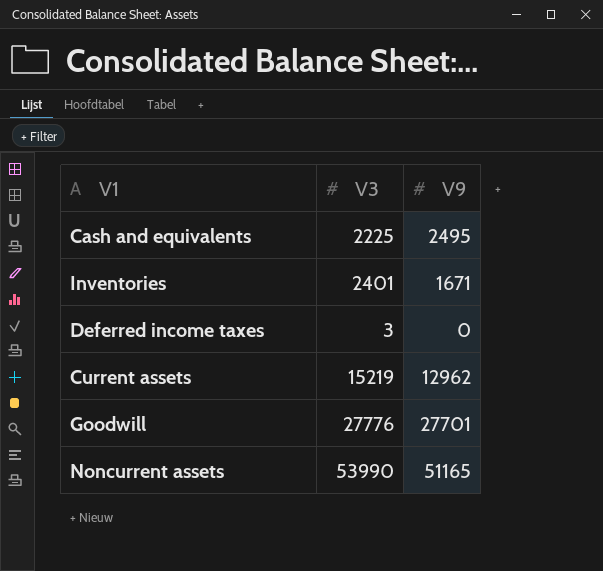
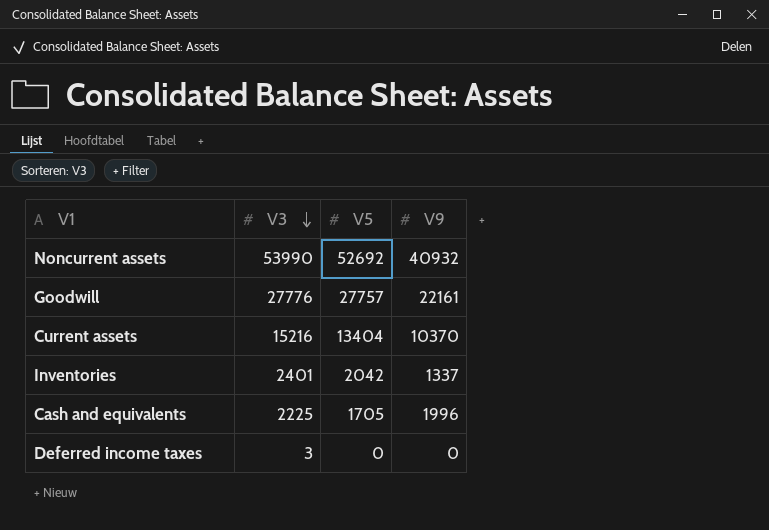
row order: none -> V3 descending
column V5 | position: none -> 3
Noncurrent assets | V9: 51165 -> 40932
Goodwill | V9: 27701 -> 22161
Current assets | V3: 15219 -> 15216
Current assets | V9: 12962 -> 10370
Inventories | V9: 1671 -> 1337
Cash and equivalents | V9: 2495 -> 1996

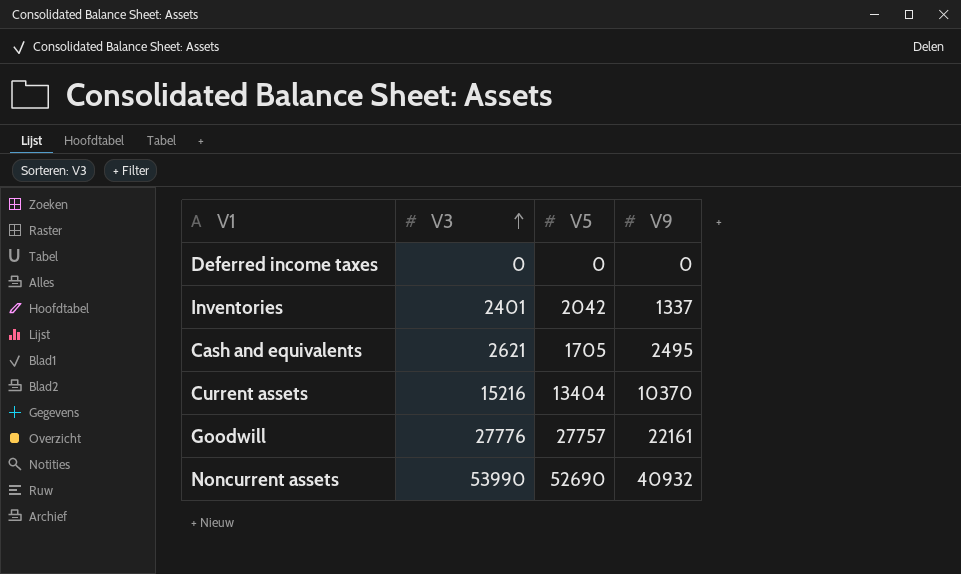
row order: V3 descending -> V3 ascending
Deferred income taxes | V3: 3 -> 0
Cash and equivalents | V3: 2225 -> 2621
Cash and equivalents | V9: 1996 -> 2495
Noncurrent assets | V5: 52692 -> 52690

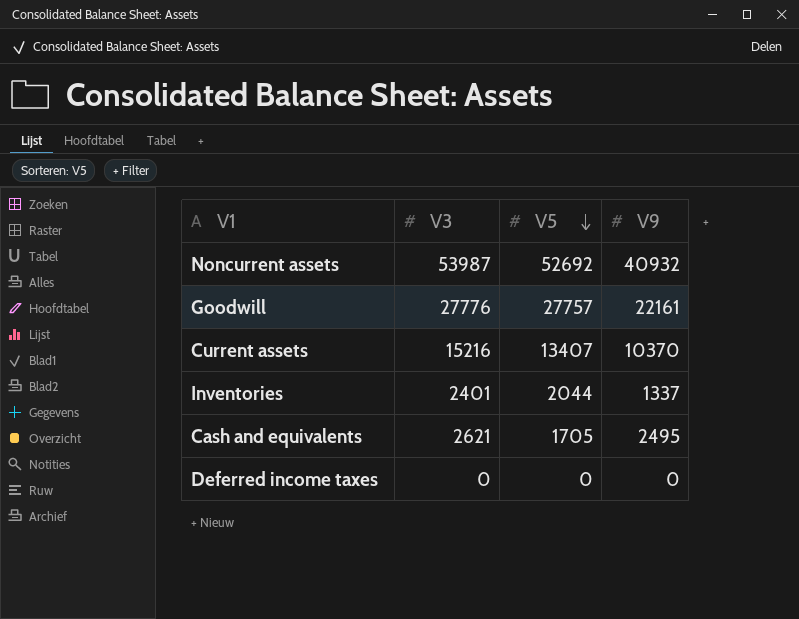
row order: V3 ascending -> V5 descending
Noncurrent assets | V3: 53990 -> 53987
Noncurrent assets | V5: 52690 -> 52692
Current assets | V5: 13404 -> 13407
Inventories | V5: 2042 -> 2044

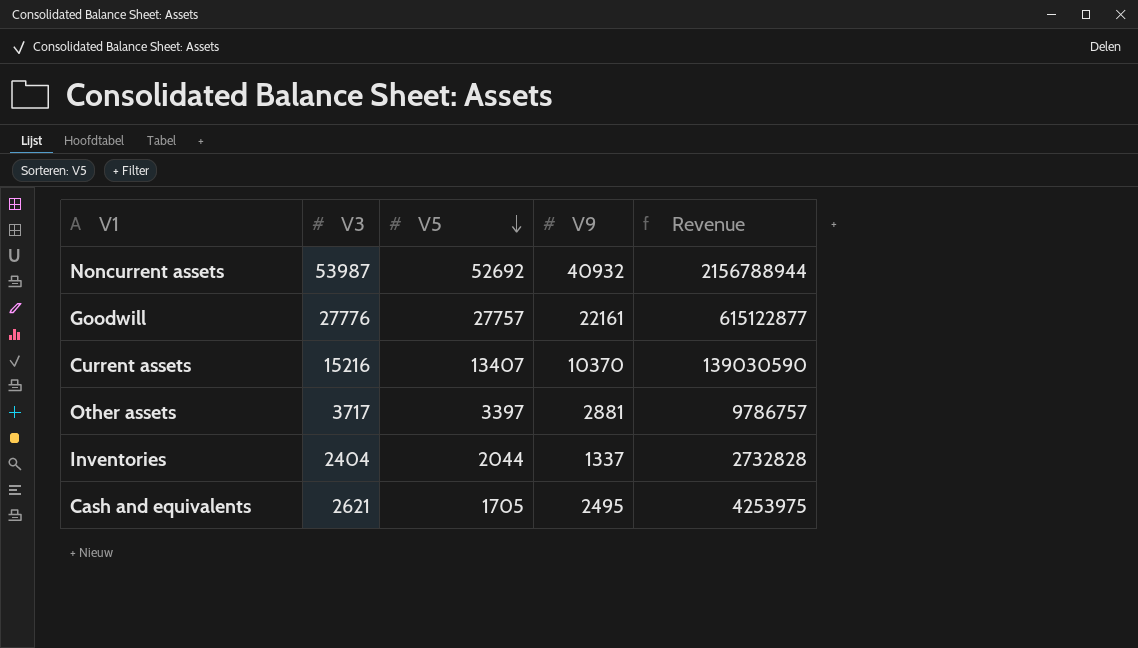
column Revenue | formula: none -> [V5] * [V9]
row Deferred income taxes: 0 | 0 | 0 -> none
row Other assets: none -> 3717 | 3397 | 2881 | 9786757
Inventories | V3: 2401 -> 2404

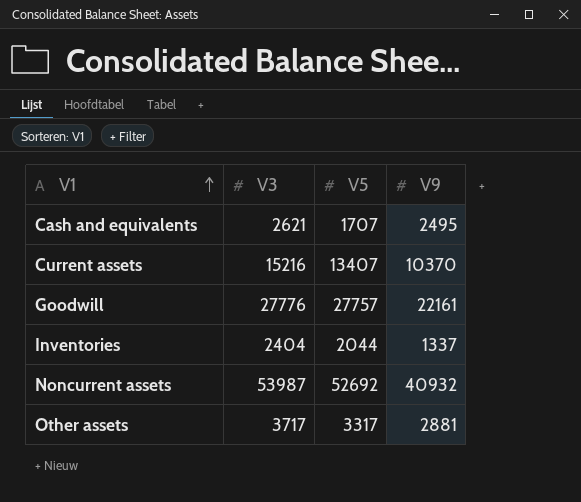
row order: V5 descending -> V1 ascending
column Revenue | formula: [V5] * [V9] -> none
Cash and equivalents | V5: 1705 -> 1707
Other assets | V5: 3397 -> 3317

